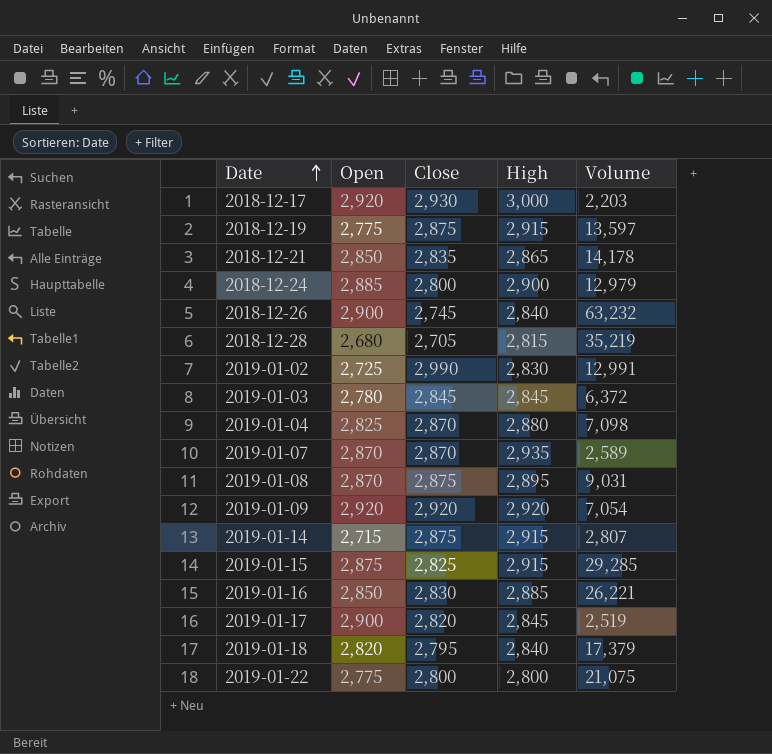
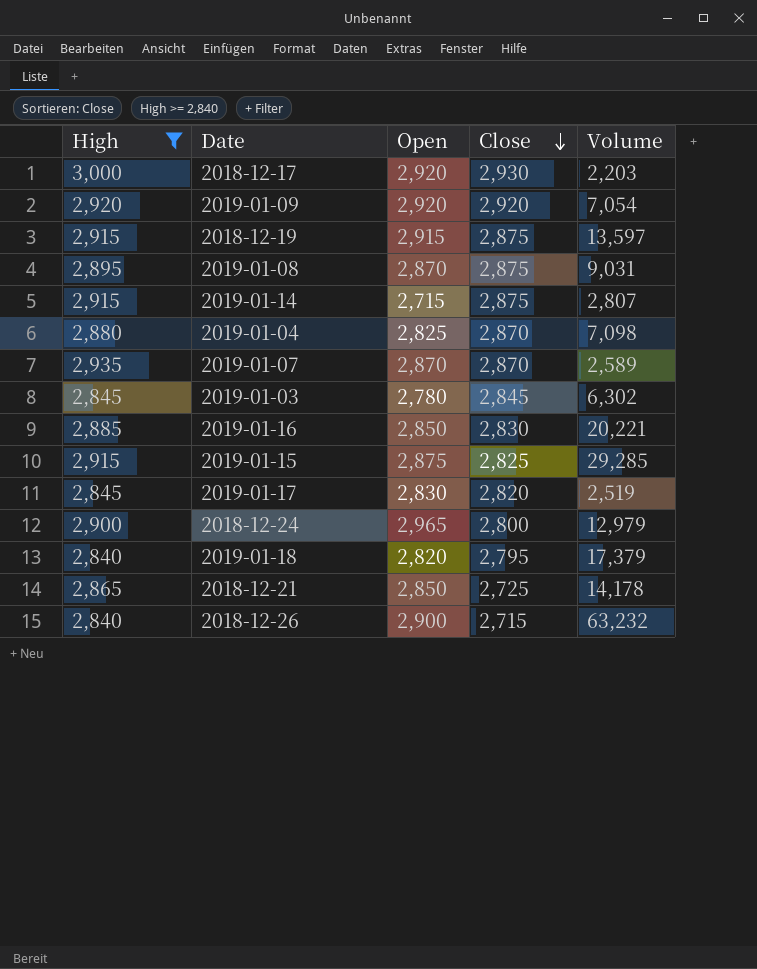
filter: none -> High >= 2,840
row order: Date ascending -> Close descending
column High | position: 4 -> 1
2018-12-19 | Open: 2,775 -> 2,915
2019-01-03 | Volume: 6,372 -> 6,302
2019-01-16 | Volume: 26,221 -> 20,221
2019-01-17 | Open: 2,900 -> 2,830
2018-12-24 | Open: 2,885 -> 2,965
2018-12-21 | Close: 2,835 -> 2,725
2018-12-26 | Close: 2,745 -> 2,715

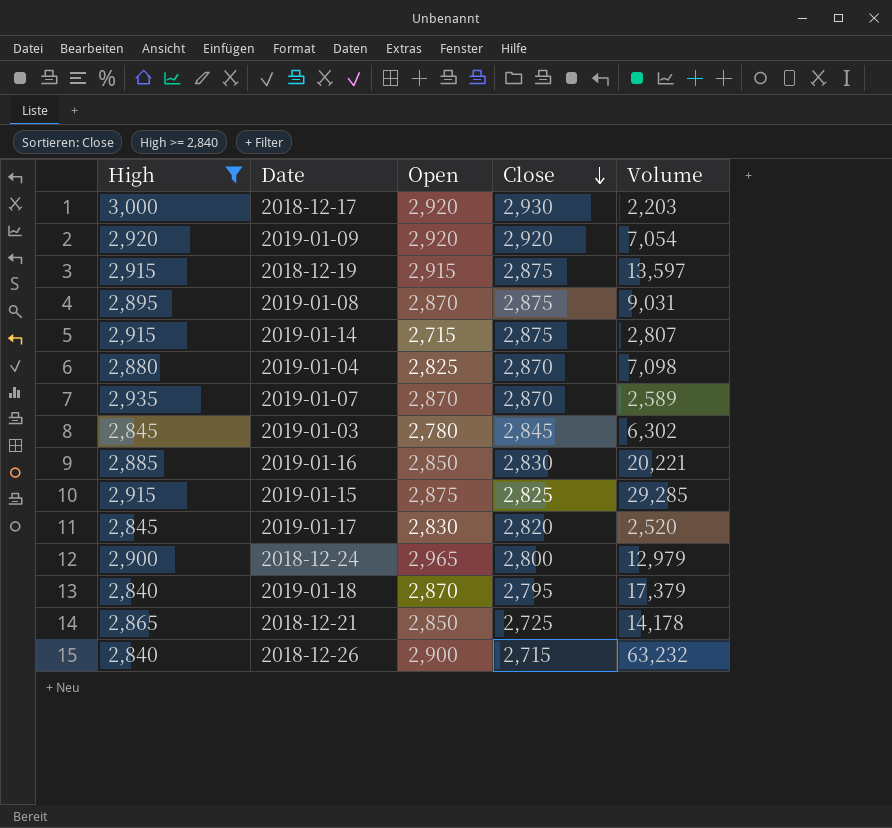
2019-01-17 | Volume: 2,519 -> 2,520
2019-01-18 | Open: 2,820 -> 2,870

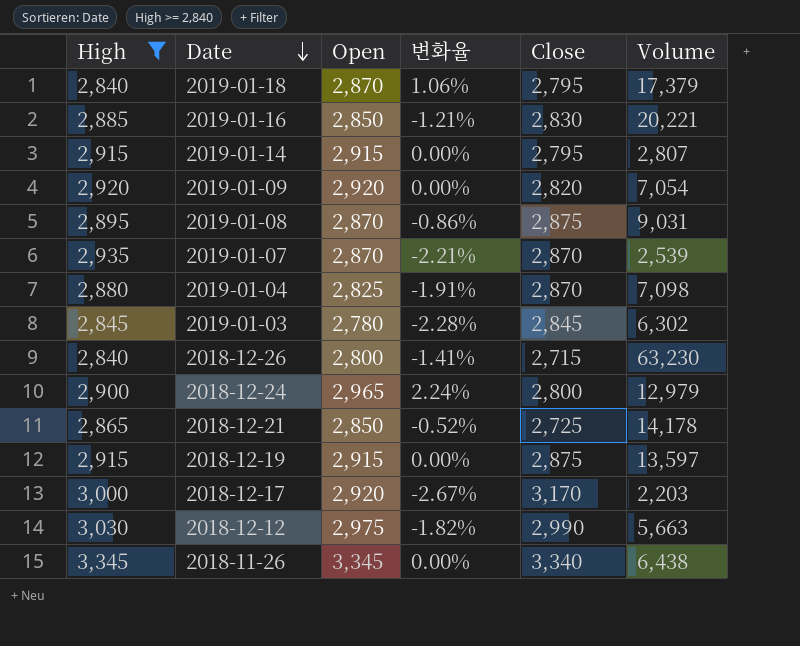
row order: Close descending -> Date descending
column 변화율 | formula: none -> ([Open] - [High]) / [High]
row 2019-01-15: 2,915 | 2,875 | 2,825 | 29,285 -> none
row 2019-01-17: 2,845 | 2,830 | 2,820 | 2,520 -> none
2019-01-14 | Open: 2,715 -> 2,915
2019-01-14 | Close: 2,875 -> 2,795
2019-01-09 | Close: 2,920 -> 2,820
2019-01-07 | Volume: 2,589 -> 2,539
2018-12-26 | Open: 2,900 -> 2,800
2018-12-26 | Volume: 63,232 -> 63,230
2018-12-17 | Close: 2,930 -> 3,170
row 2018-12-12: none -> 3,030 | 2,975 | -1.82% | 2,990 | 5,663
row 2018-11-26: none -> 3,345 | 3,345 | 0.00% | 3,340 | 6,438

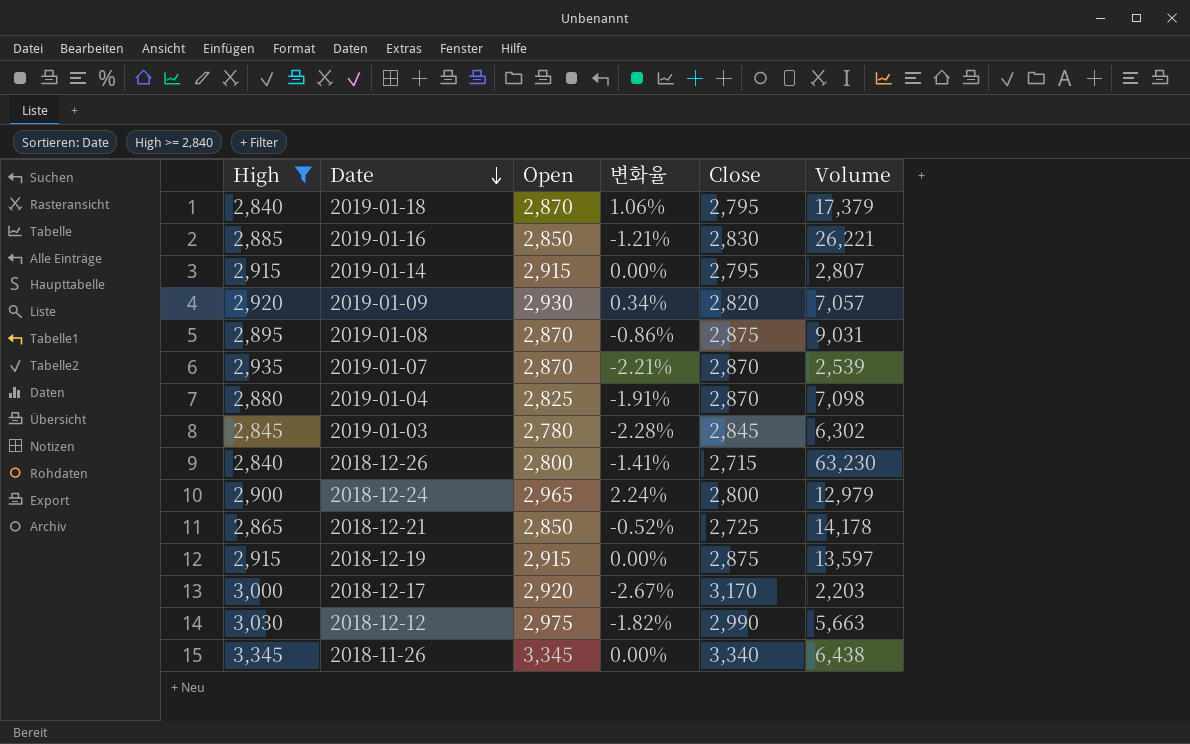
2019-01-16 | Volume: 20,221 -> 26,221
2019-01-09 | Open: 2,920 -> 2,930
2019-01-09 | 변화율: 0.00% -> 0.34%
2019-01-09 | Volume: 7,054 -> 7,057

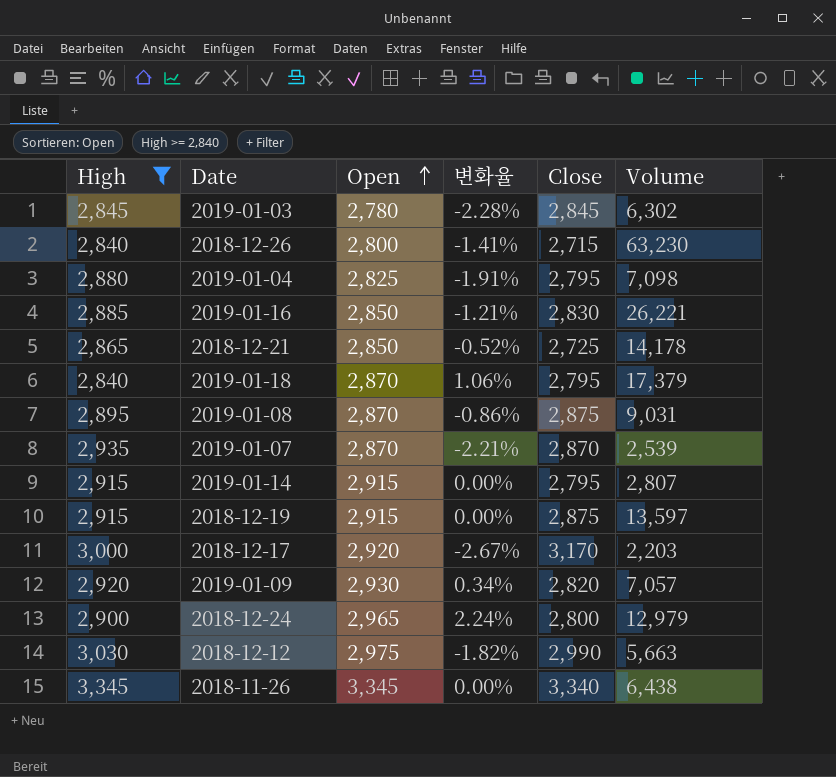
row order: Date descending -> Open ascending
2019-01-04 | Close: 2,870 -> 2,795

